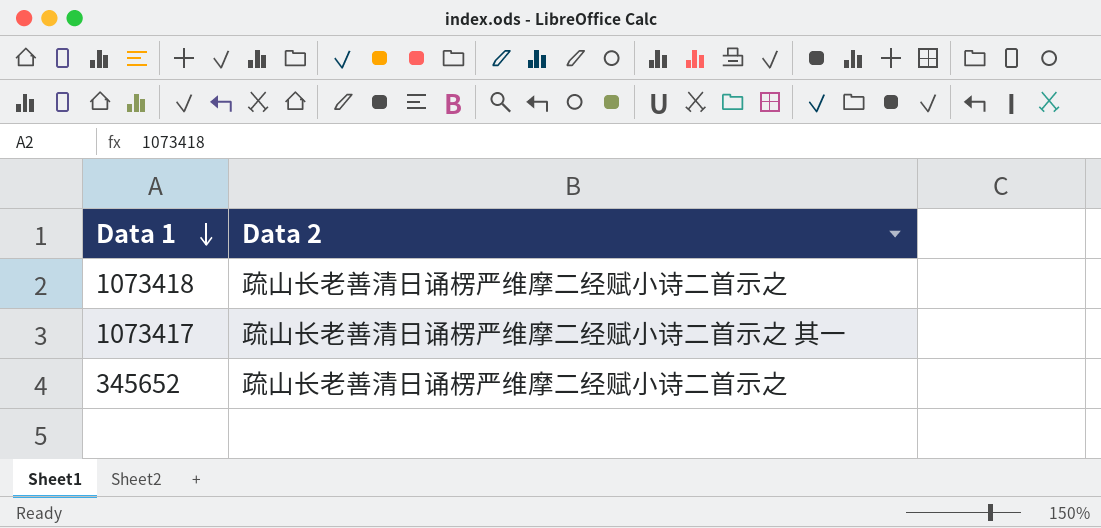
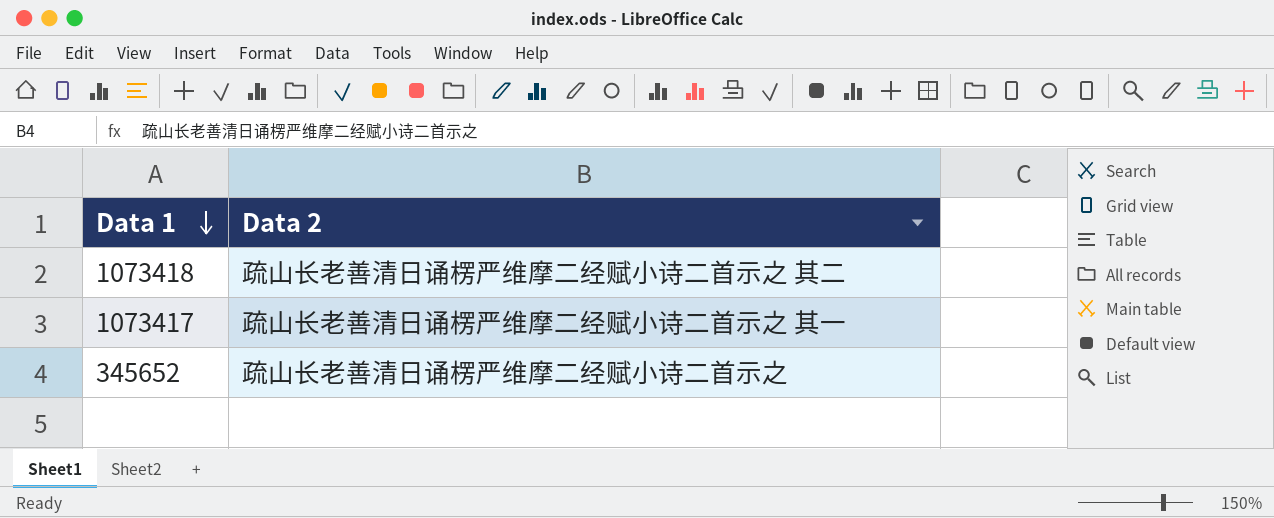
1073418 | Data 2: 疏山长老善清日诵楞严维摩二经赋小诗二首示之 -> 疏山长老善清日诵楞严维摩二经赋小诗二首示之 其二

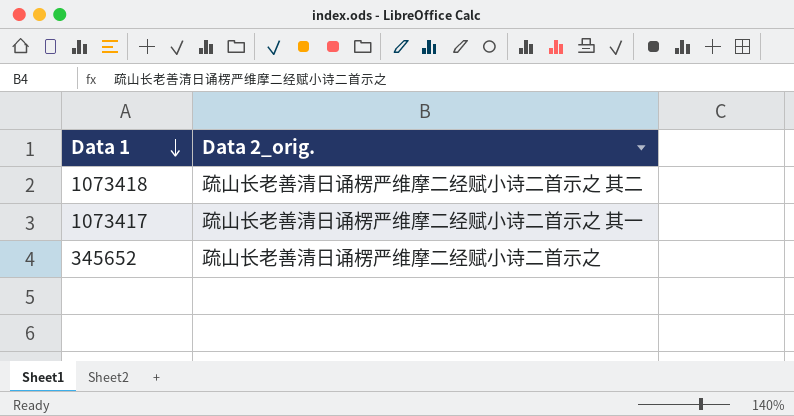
column name: Data 2 -> Data 2_orig.

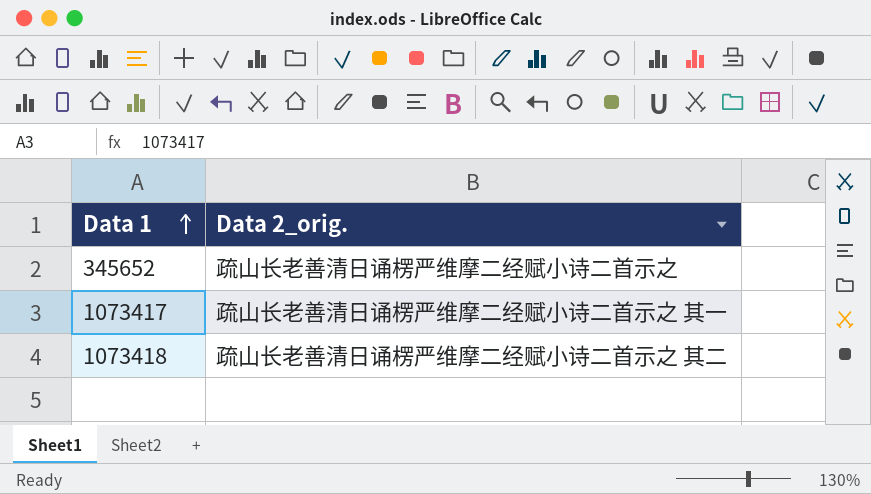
row order: Data 1 descending -> Data 1 ascending

